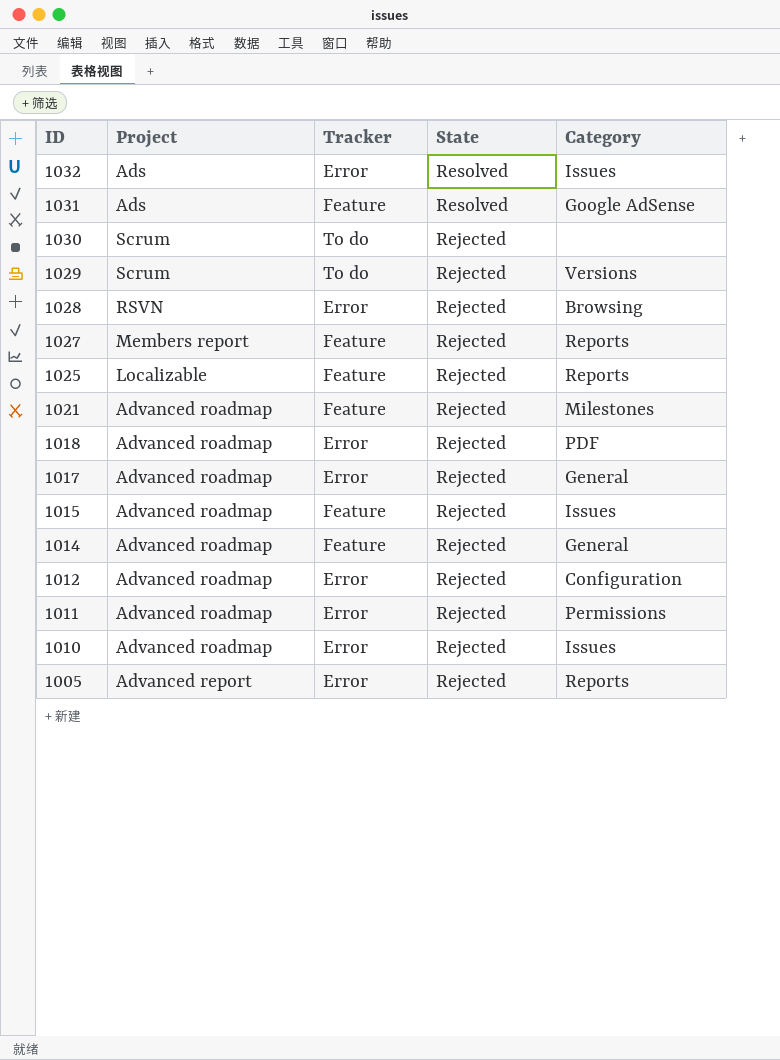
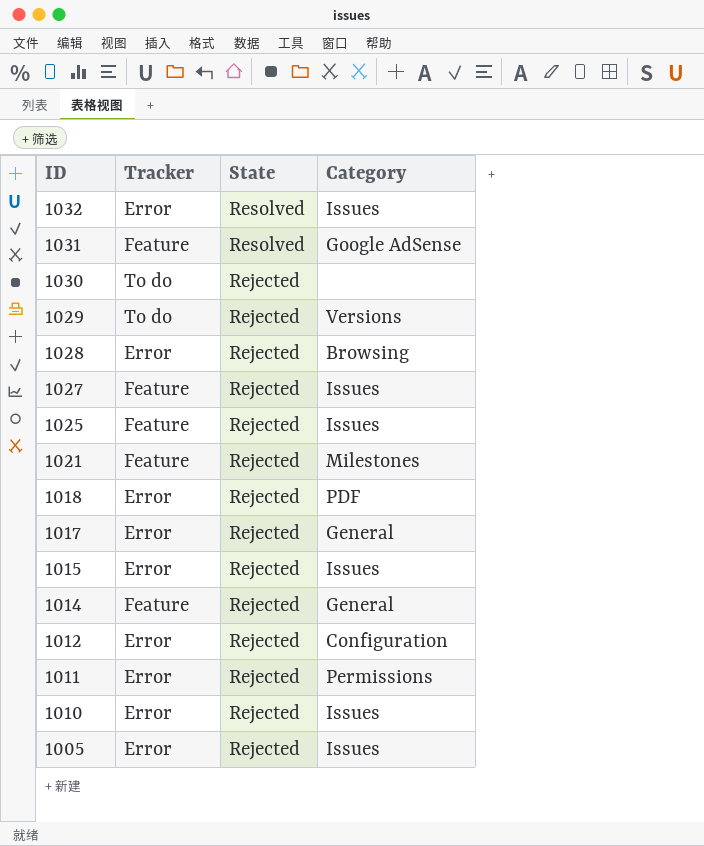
column Project | position: 2 -> none
1027 | Category: Reports -> Issues
1025 | Category: Reports -> Issues
1015 | Tracker: Feature -> Error
1005 | Category: Reports -> Issues

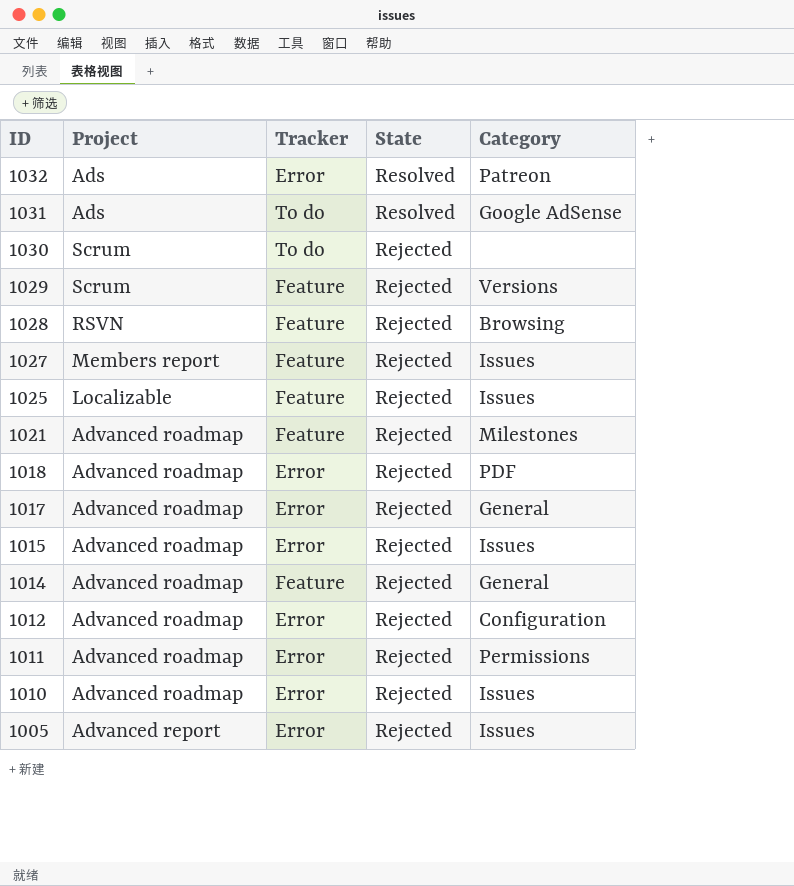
column Project | position: none -> 2
1032 | Category: Issues -> Patreon
1031 | Tracker: Feature -> To do
1029 | Tracker: To do -> Feature
1028 | Tracker: Error -> Feature

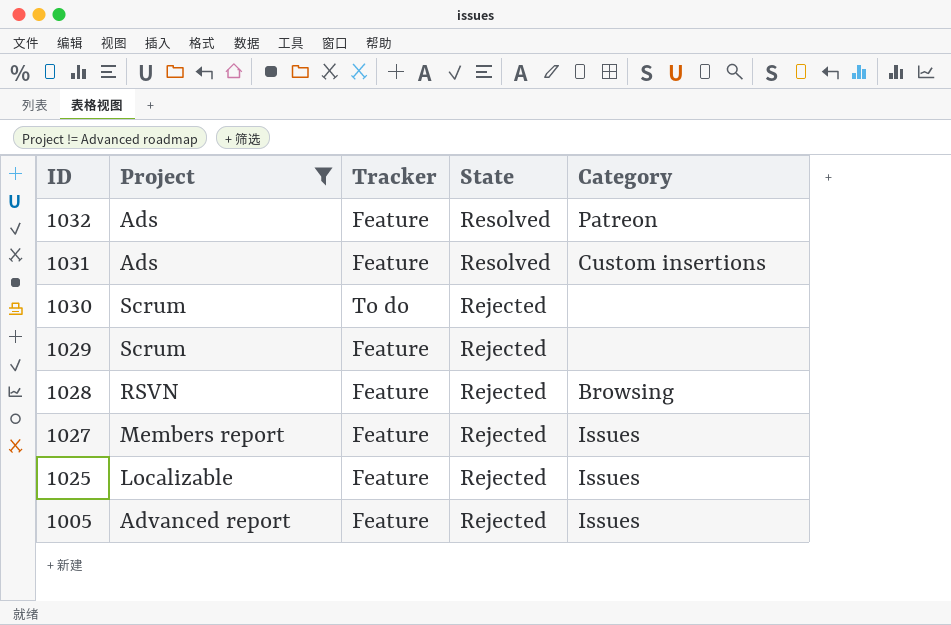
filter: none -> Project != Advanced roadmap
1032 | Tracker: Error -> Feature
1031 | Tracker: To do -> Feature
1031 | Category: Google AdSense -> Custom insertions
1029 | Category: Versions -> none
1005 | Tracker: Error -> Feature

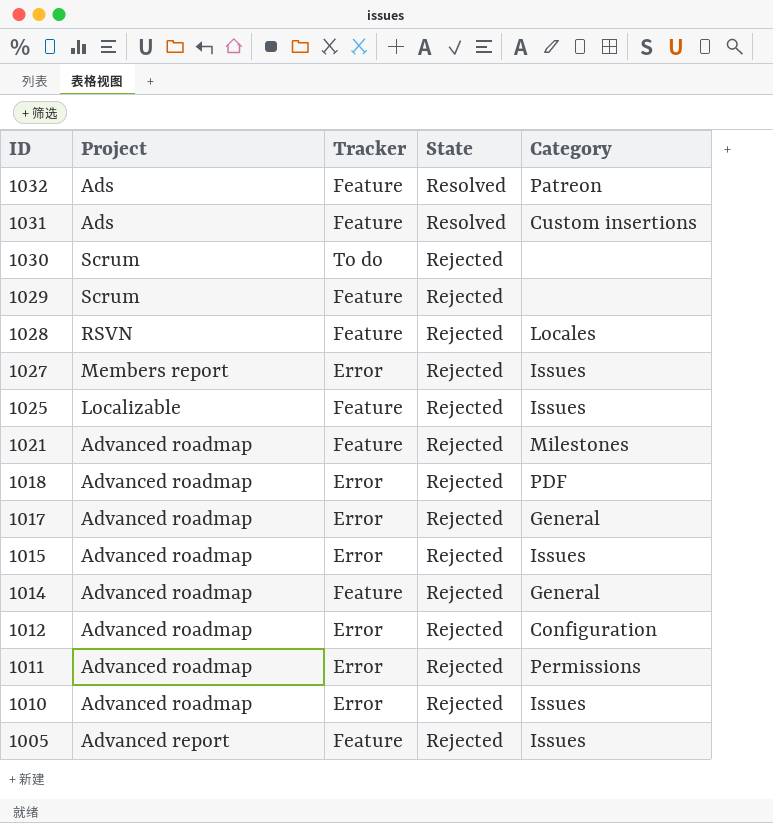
filter: Project != Advanced roadmap -> none
1028 | Category: Browsing -> Locales
1027 | Tracker: Feature -> Error

